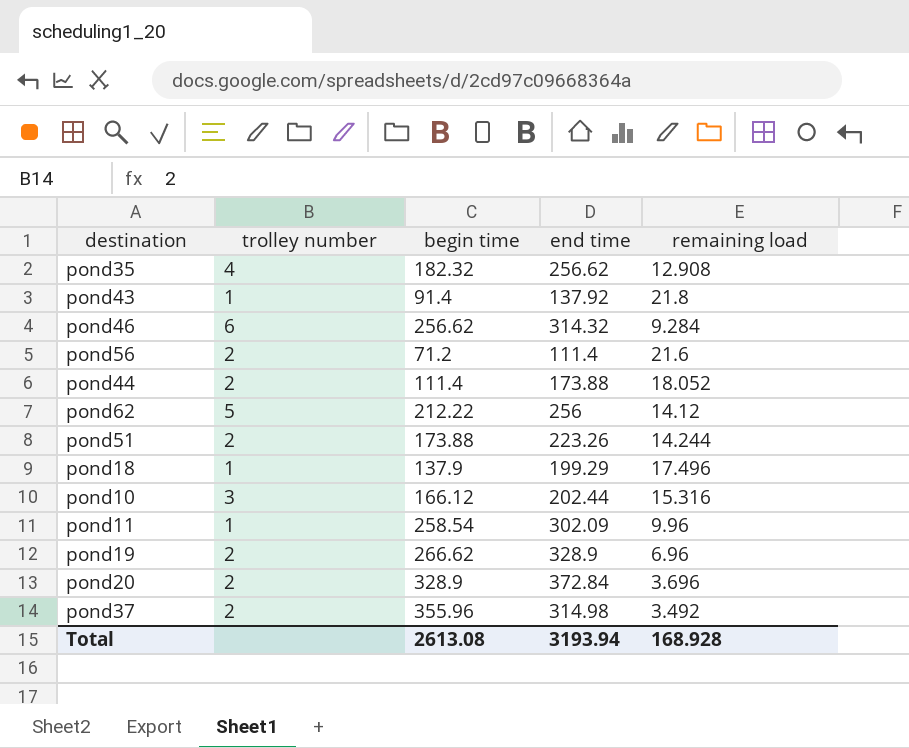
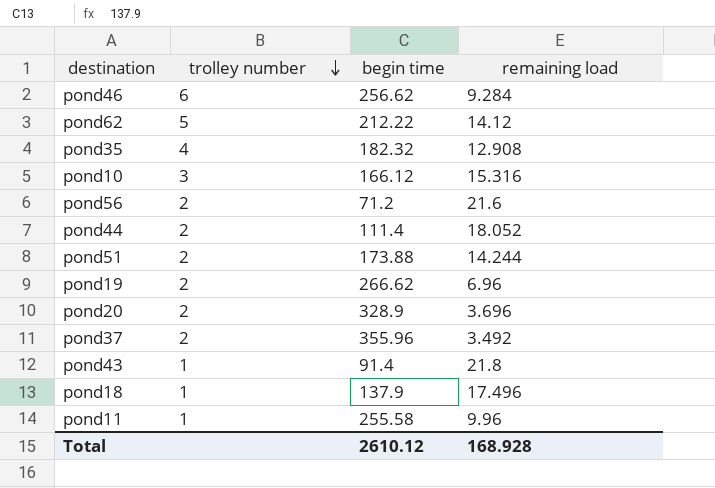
row order: none -> trolley number descending
column end time | position: 4 -> none
pond11 | begin time: 258.54 -> 255.58
Total | begin time: 2613.08 -> 2610.12

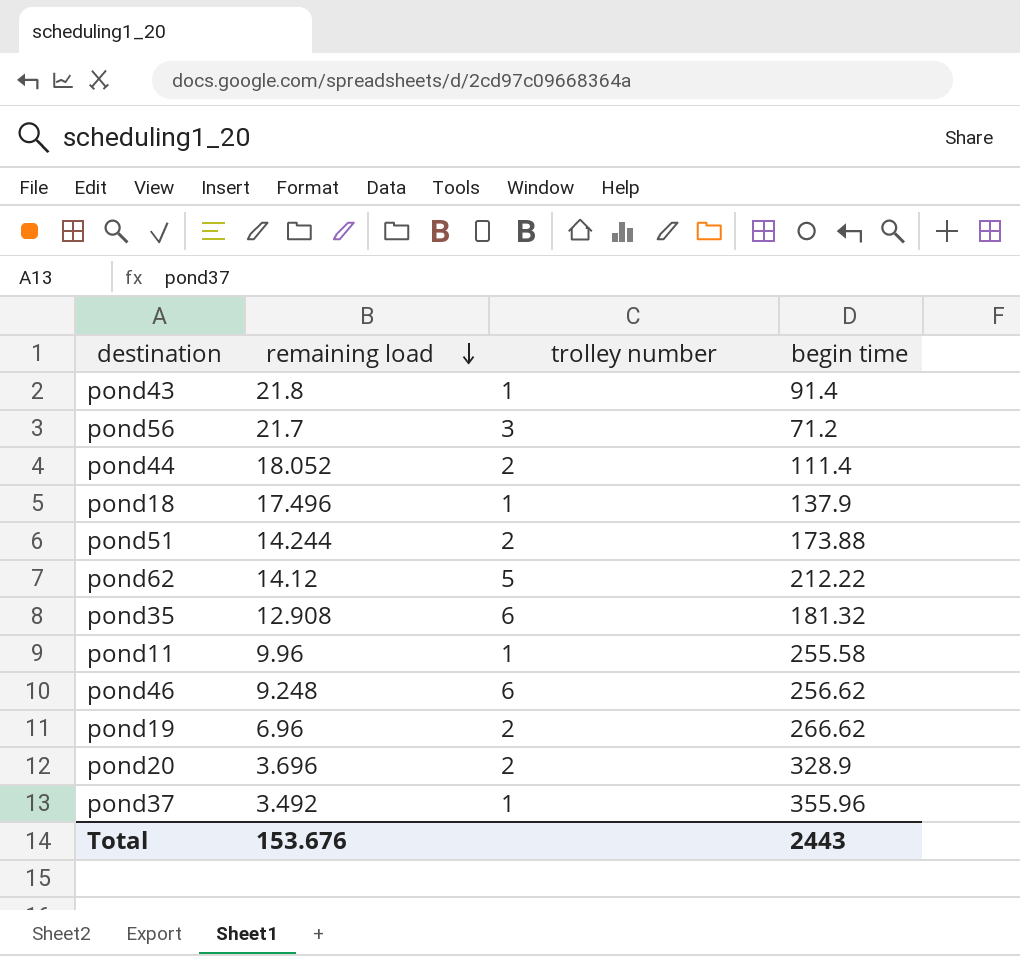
row order: trolley number descending -> remaining load descending
column remaining load | position: 4 -> 2
row pond10: 3 | 166.12 | 15.316 -> none
pond56 | remaining load: 21.6 -> 21.7
pond56 | trolley number: 2 -> 3
pond35 | trolley number: 4 -> 6
pond35 | begin time: 182.32 -> 181.32
pond46 | remaining load: 9.284 -> 9.248
pond37 | trolley number: 2 -> 1
Total | remaining load: 168.928 -> 153.676
Total | begin time: 2610.12 -> 2443

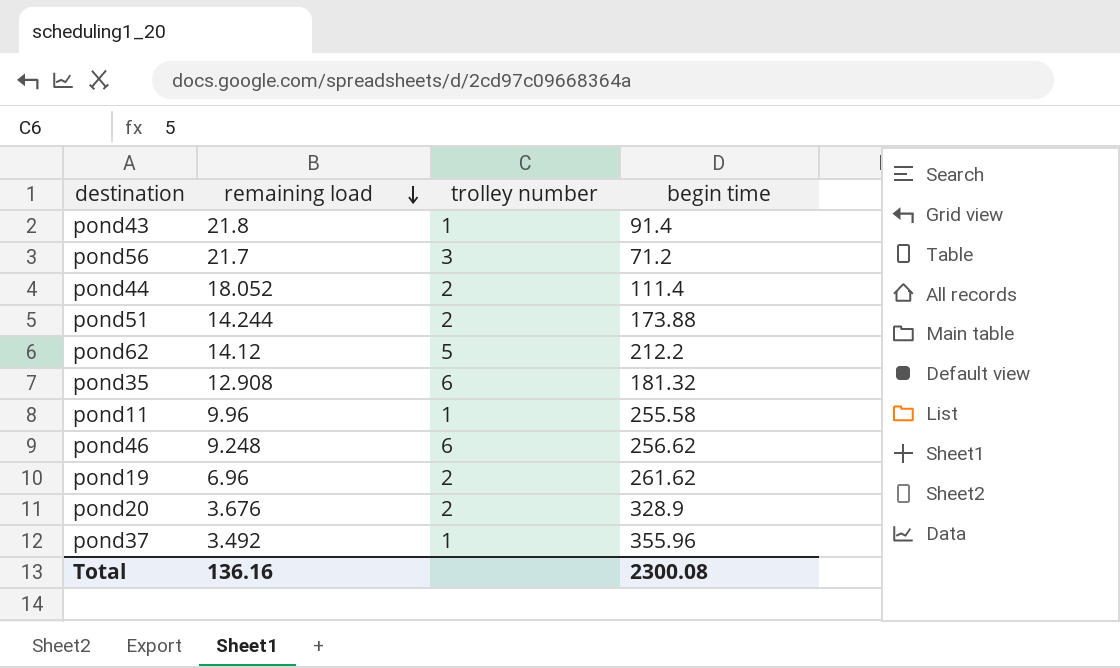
row pond18: 17.496 | 1 | 137.9 -> none
pond62 | begin time: 212.22 -> 212.2
pond19 | begin time: 266.62 -> 261.62
pond20 | remaining load: 3.696 -> 3.676
Total | remaining load: 153.676 -> 136.16
Total | begin time: 2443 -> 2300.08

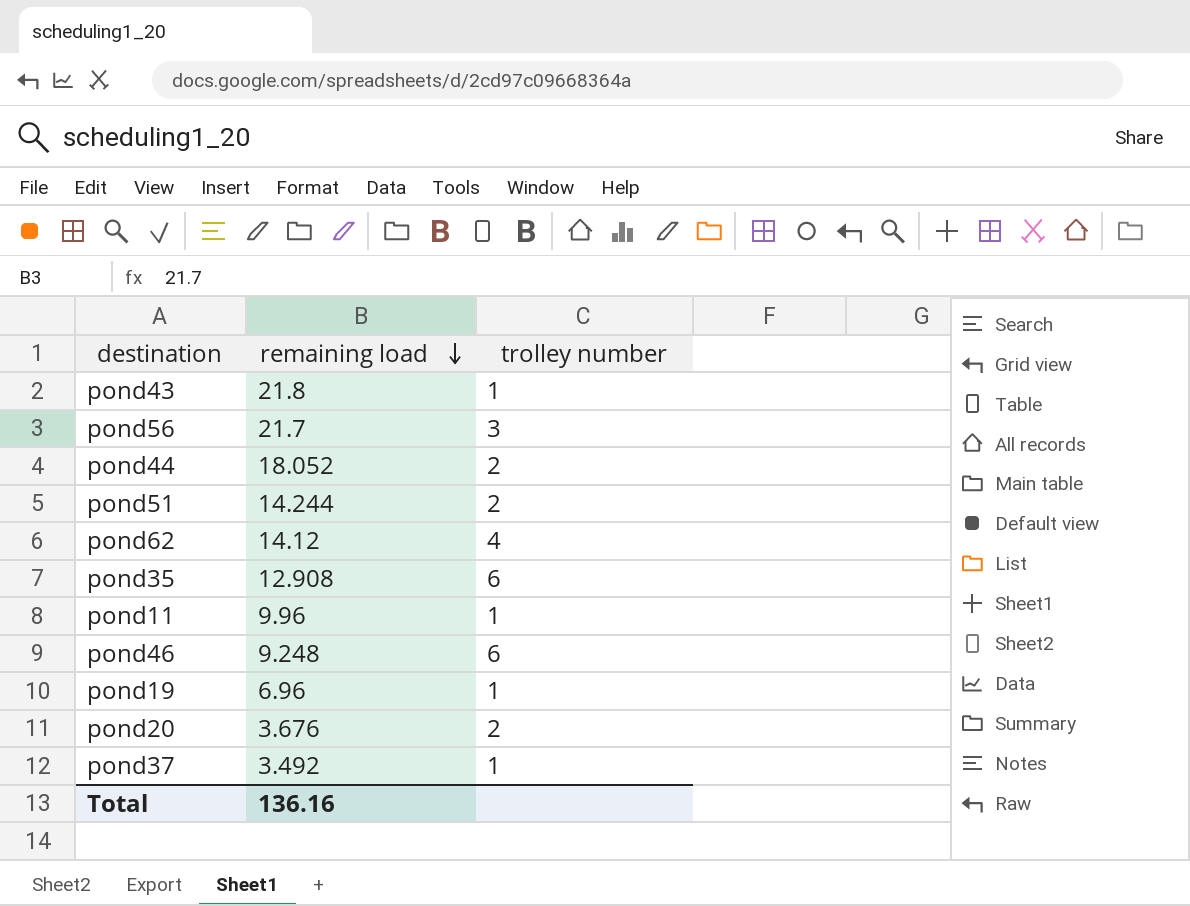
column begin time | position: 4 -> none
pond62 | trolley number: 5 -> 4
pond19 | trolley number: 2 -> 1

